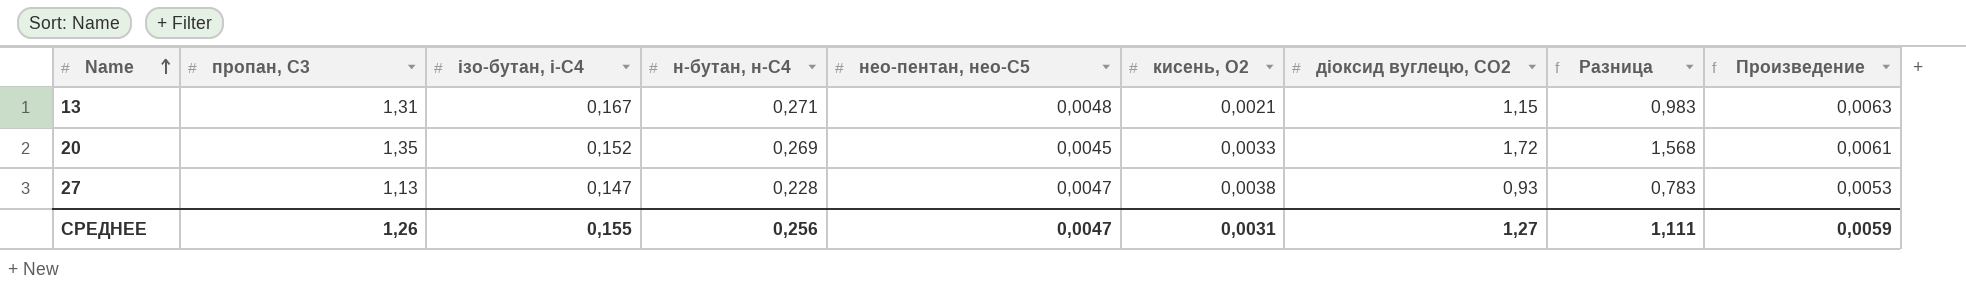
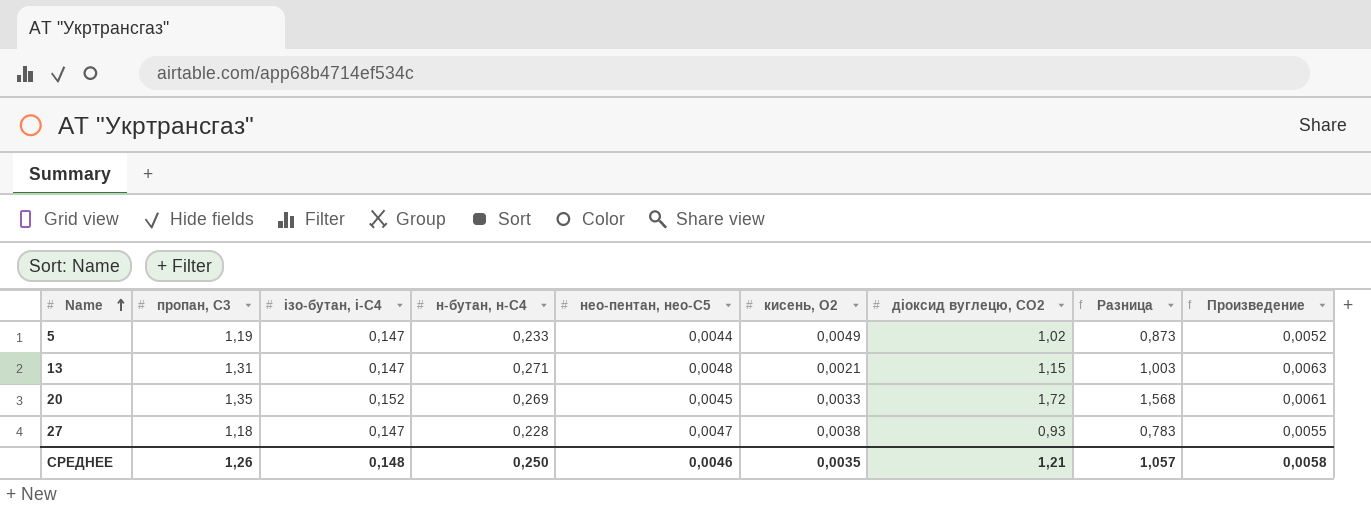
row 5: none -> 1,19 | 0,147 | 0,233 | 0,0044 | 0,0049 | 1,02 | 0,873 | 0,0052
13 | ізо-бутан, і-С4: 0,167 -> 0,147
13 | Разница: 0,983 -> 1,003
27 | пропан, С3: 1,13 -> 1,18
27 | Произведение: 0,0053 -> 0,0055
СРЕДНЕЕ | ізо-бутан, і-С4: 0,155 -> 0,148
СРЕДНЕЕ | н-бутан, н-С4: 0,256 -> 0,250
СРЕДНЕЕ | нео-пентан, нео-С5: 0,0047 -> 0,0046
СРЕДНЕЕ | кисень, О2: 0,0031 -> 0,0035
СРЕДНЕЕ | діоксид вуглецю, CО2: 1,27 -> 1,21
СРЕДНЕЕ | Разница: 1,111 -> 1,057
СРЕДНЕЕ | Произведение: 0,0059 -> 0,0058

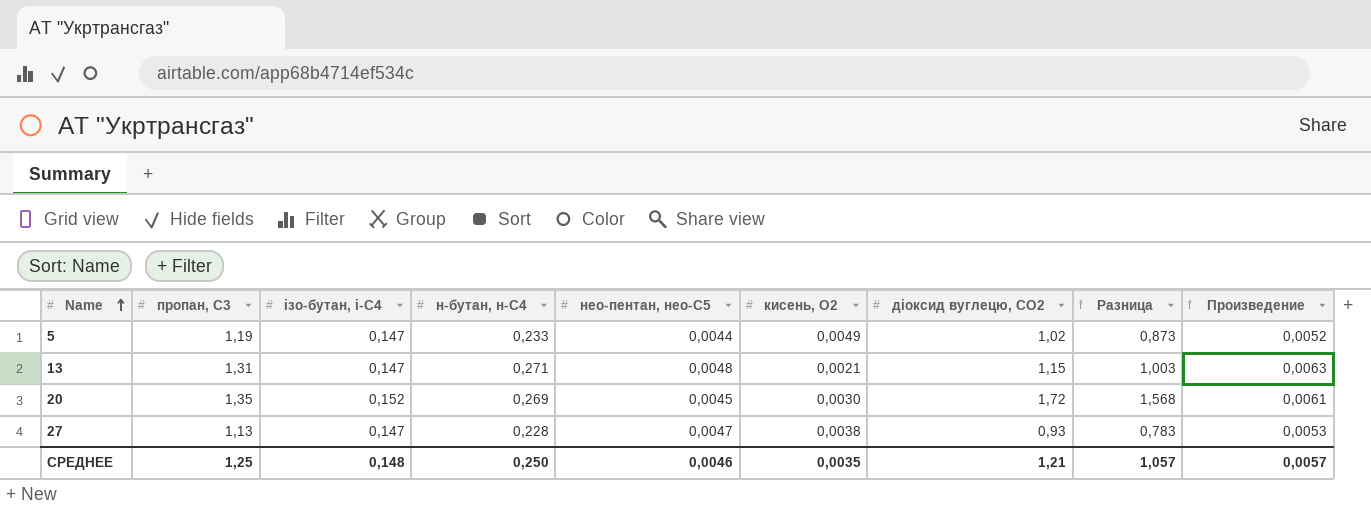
20 | кисень, О2: 0,0033 -> 0,0030
27 | пропан, С3: 1,18 -> 1,13
27 | Произведение: 0,0055 -> 0,0053
СРЕДНЕЕ | пропан, С3: 1,26 -> 1,25
СРЕДНЕЕ | Произведение: 0,0058 -> 0,0057

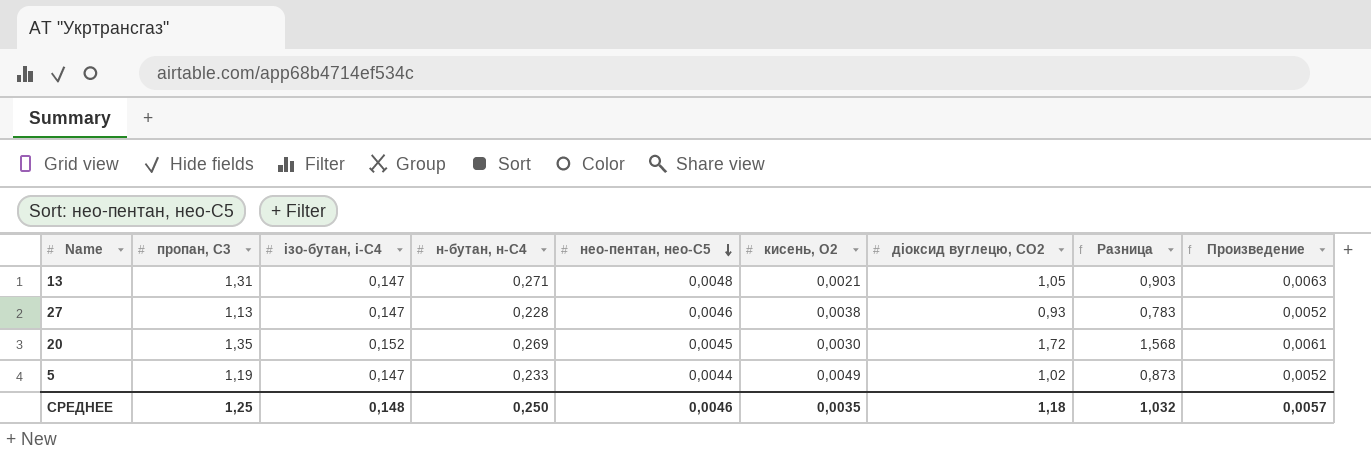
row order: Name ascending -> нео-пентан, нео-С5 descending
13 | діоксид вуглецю, CО2: 1,15 -> 1,05
13 | Разница: 1,003 -> 0,903
27 | нео-пентан, нео-С5: 0,0047 -> 0,0046
27 | Произведение: 0,0053 -> 0,0052
СРЕДНЕЕ | діоксид вуглецю, CО2: 1,21 -> 1,18
СРЕДНЕЕ | Разница: 1,057 -> 1,032

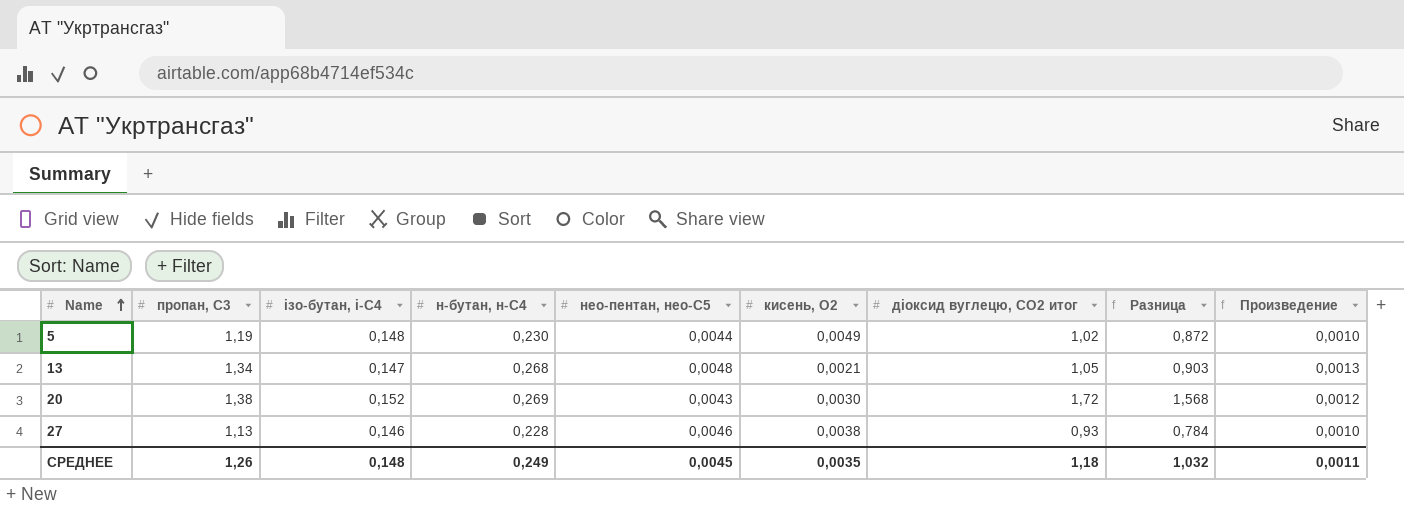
row order: нео-пентан, нео-С5 descending -> Name ascending
column name: діоксид вуглецю, CО2 -> діоксид вуглецю, CО2 итог
column Произведение | formula: [пропан, С3] * [нео-пентан, нео-С5] -> [н-бутан, н-С4] * [нео-пентан, нео-С5]
5 | ізо-бутан, і-С4: 0,147 -> 0,148
5 | н-бутан, н-С4: 0,233 -> 0,230
5 | Разница: 0,873 -> 0,872
13 | пропан, С3: 1,31 -> 1,34
13 | н-бутан, н-С4: 0,271 -> 0,268
20 | пропан, С3: 1,35 -> 1,38
20 | нео-пентан, нео-С5: 0,0045 -> 0,0043
27 | ізо-бутан, і-С4: 0,147 -> 0,146
27 | Разница: 0,783 -> 0,784
СРЕДНЕЕ | пропан, С3: 1,25 -> 1,26
СРЕДНЕЕ | н-бутан, н-С4: 0,250 -> 0,249
СРЕДНЕЕ | нео-пентан, нео-С5: 0,0046 -> 0,0045
СРЕДНЕЕ | Произведение: 0,0057 -> 0,0011

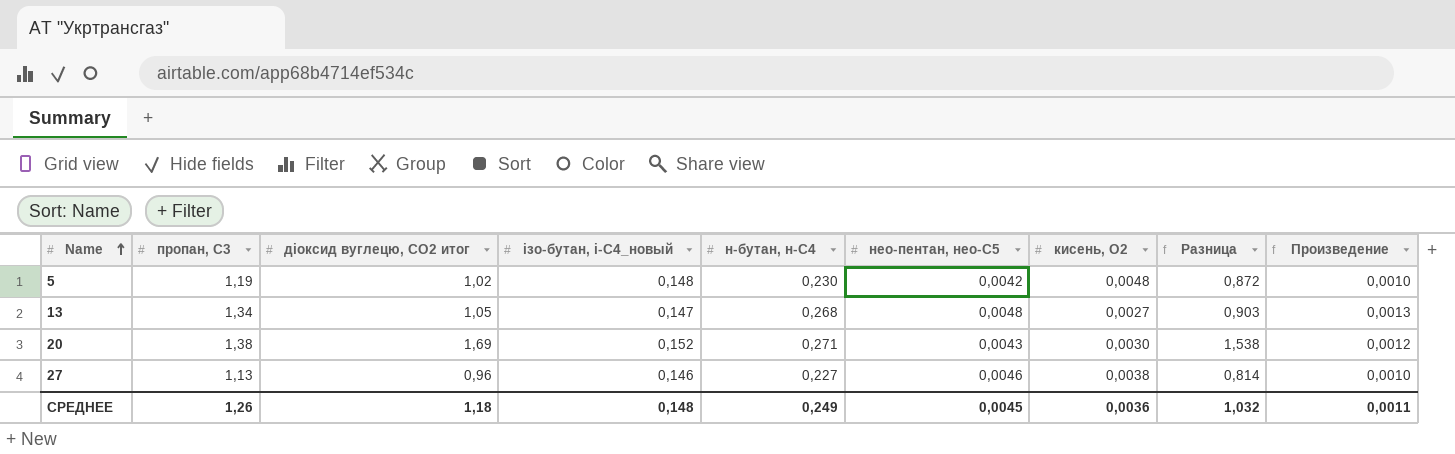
column діоксид вуглецю, CО2 итог | position: 7 -> 3
column name: ізо-бутан, і-С4 -> ізо-бутан, і-С4_новый
5 | нео-пентан, нео-С5: 0,0044 -> 0,0042
5 | кисень, О2: 0,0049 -> 0,0048
13 | кисень, О2: 0,0021 -> 0,0027
20 | діоксид вуглецю, CО2 итог: 1,72 -> 1,69
20 | н-бутан, н-С4: 0,269 -> 0,271
20 | Разница: 1,568 -> 1,538
27 | діоксид вуглецю, CО2 итог: 0,93 -> 0,96
27 | н-бутан, н-С4: 0,228 -> 0,227
27 | Разница: 0,784 -> 0,814
СРЕДНЕЕ | кисень, О2: 0,0035 -> 0,0036

